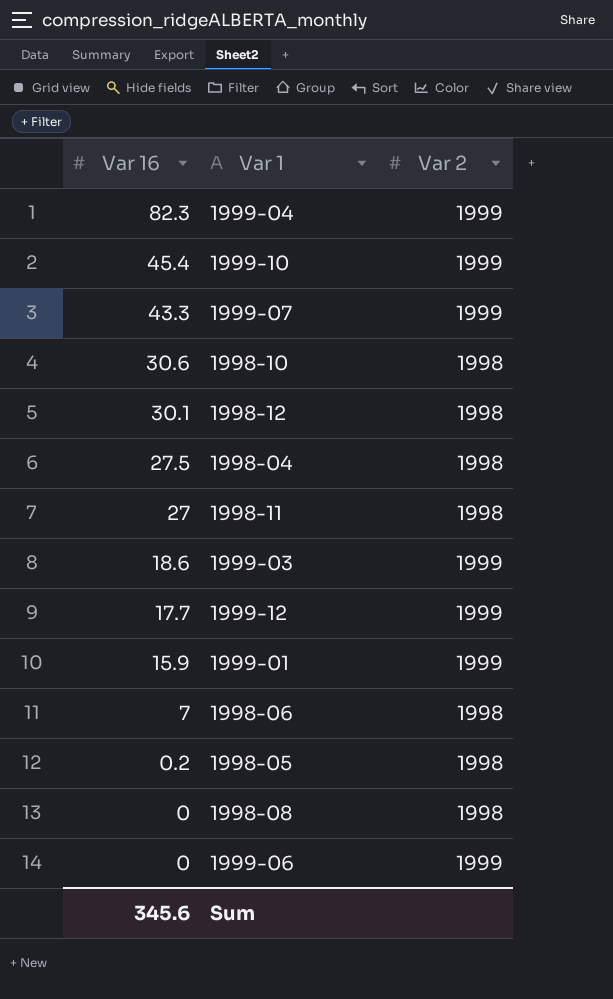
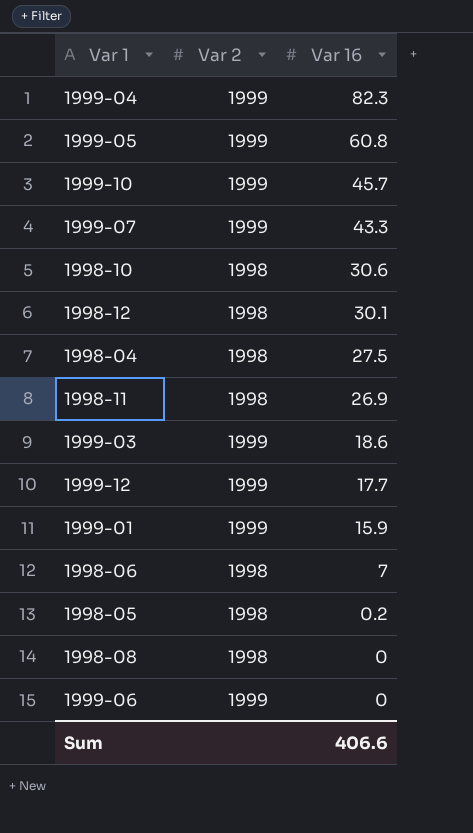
column Var 16 | position: 1 -> 3
row 1999-05: none -> 1999 | 60.8
1999-10 | Var 16: 45.4 -> 45.7
1998-11 | Var 16: 27 -> 26.9
Sum | Var 16: 345.6 -> 406.6

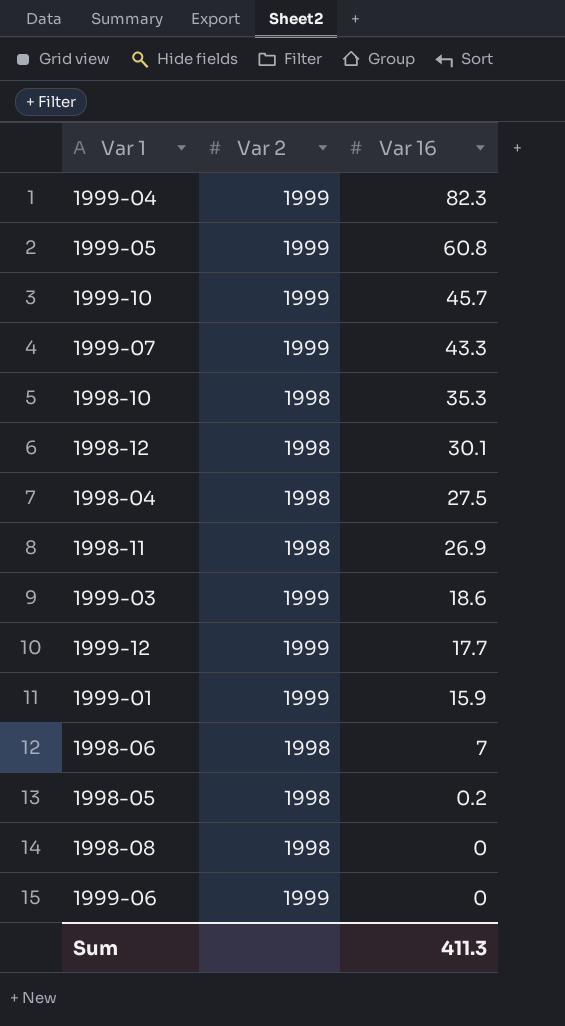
1998-10 | Var 16: 30.6 -> 35.3
Sum | Var 16: 406.6 -> 411.3

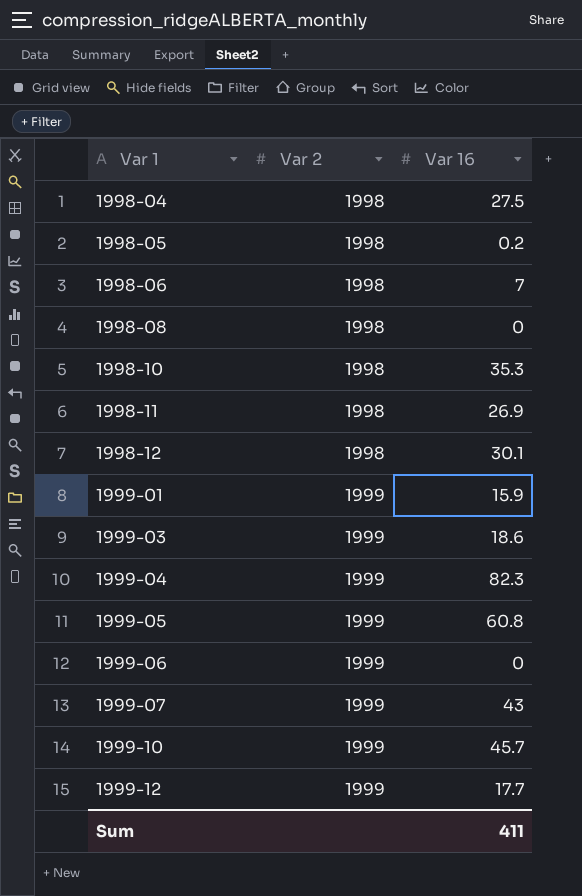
row order: Var 16 descending -> Var 1 ascending
1999-07 | Var 16: 43.3 -> 43
Sum | Var 16: 411.3 -> 411

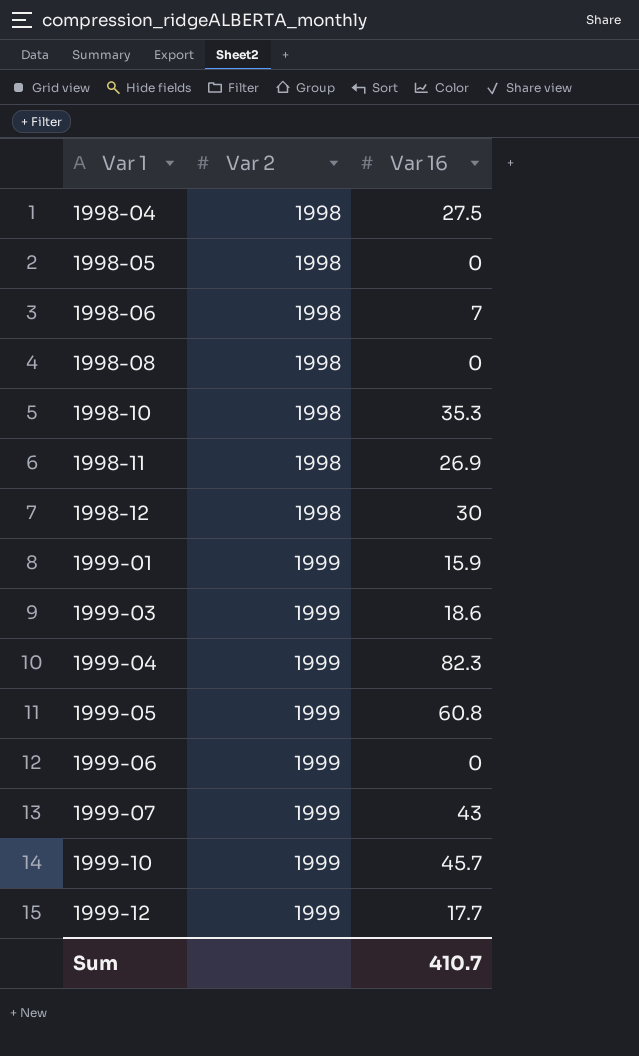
1998-05 | Var 16: 0.2 -> 0
1998-12 | Var 16: 30.1 -> 30
Sum | Var 16: 411 -> 410.7

